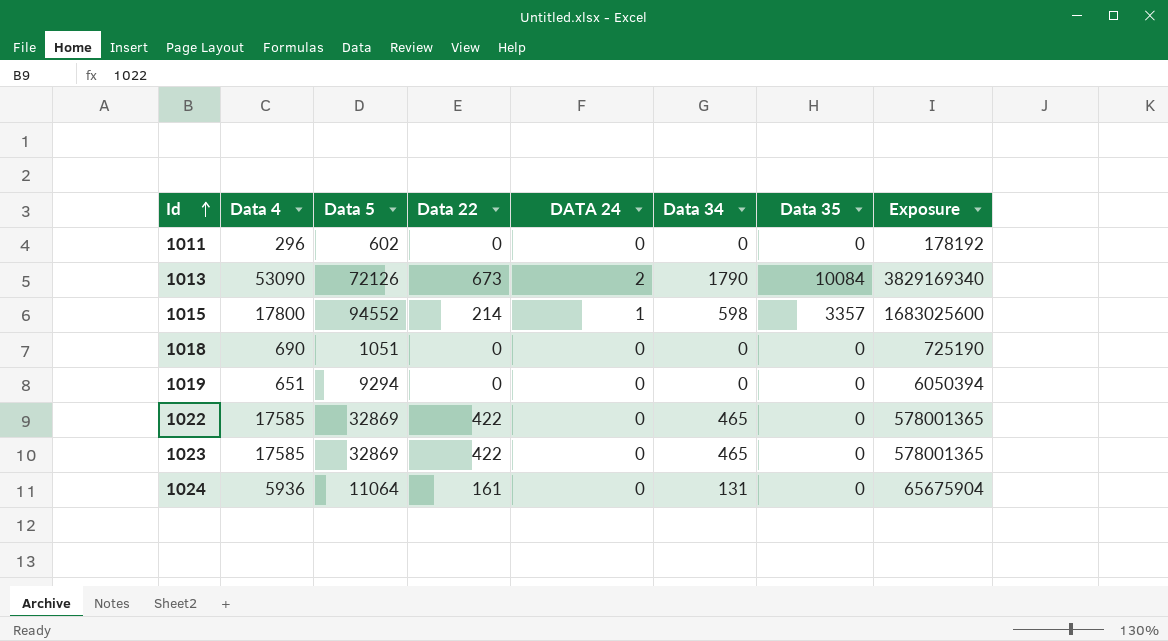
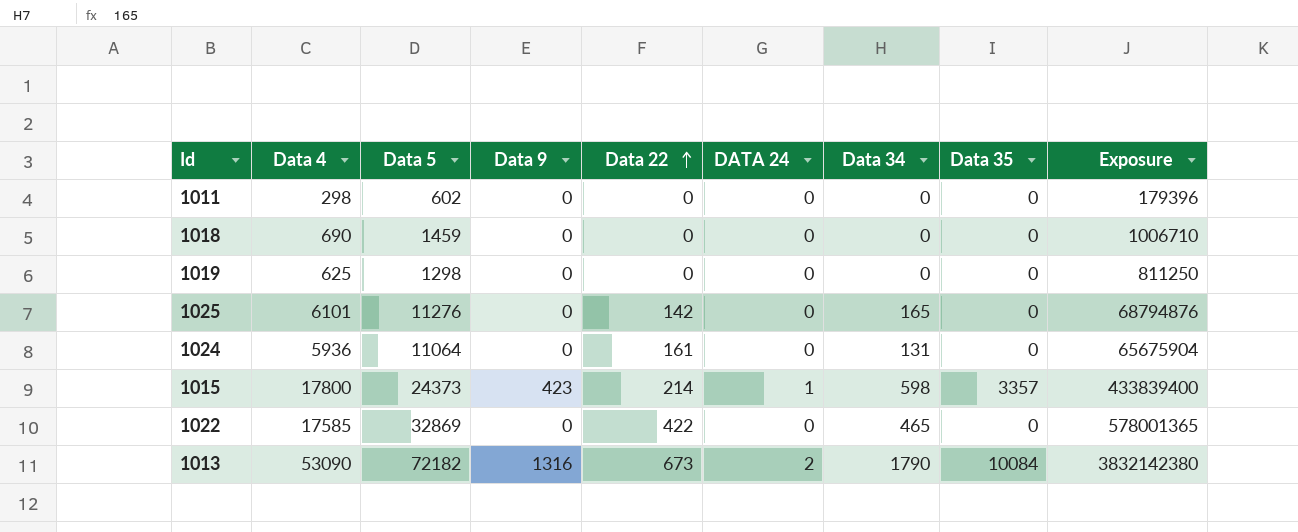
row order: Id ascending -> Data 22 ascending
column Data 9 | position: none -> 4
row 1023: 17585 | 32869 | 422 | 0 | 465 | 0 | 578001365 -> none
1011 | Data 4: 296 -> 298
1011 | Exposure: 178192 -> 179396
1018 | Data 5: 1051 -> 1459
1018 | Exposure: 725190 -> 1006710
1019 | Data 4: 651 -> 625
1019 | Data 5: 9294 -> 1298
1019 | Exposure: 6050394 -> 811250
row 1025: none -> 6101 | 11276 | 0 | 142 | 0 | 165 | 0 | 68794876
1015 | Data 5: 94552 -> 24373
1015 | Exposure: 1683025600 -> 433839400
1013 | Data 5: 72126 -> 72182
1013 | Exposure: 3829169340 -> 3832142380

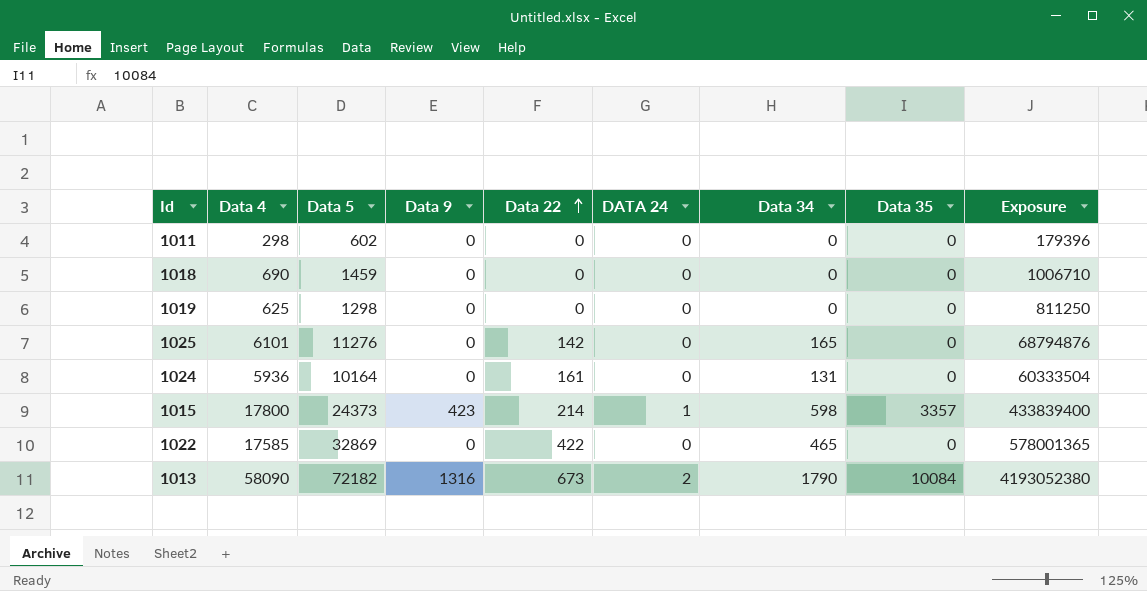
1024 | Data 5: 11064 -> 10164
1024 | Exposure: 65675904 -> 60333504
1013 | Data 4: 53090 -> 58090
1013 | Exposure: 3832142380 -> 4193052380

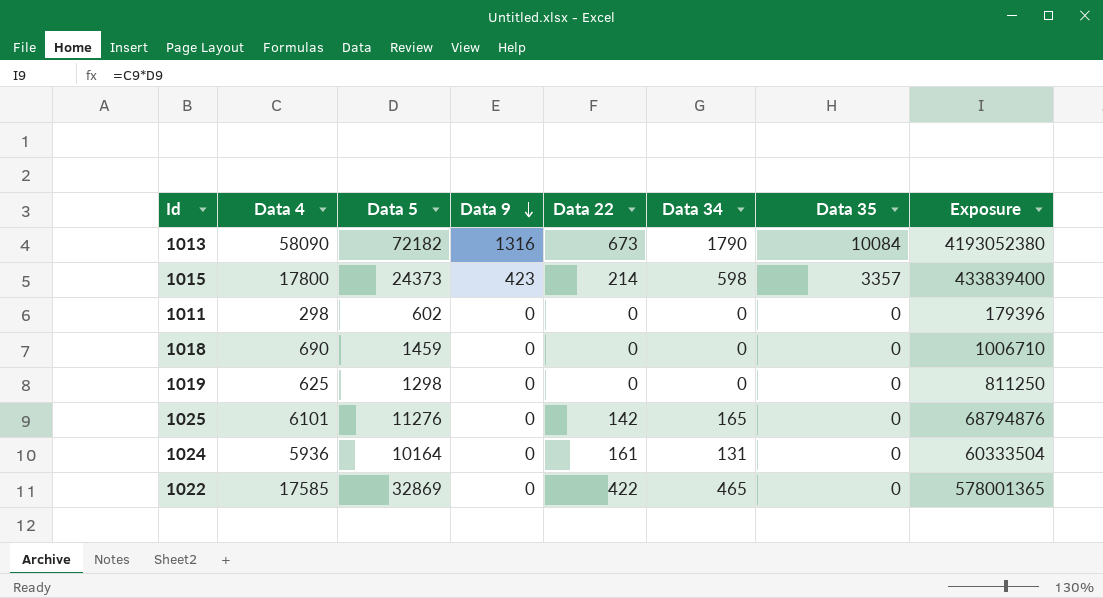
row order: Data 22 ascending -> Data 9 descending
column DATA 24 | position: 6 -> none

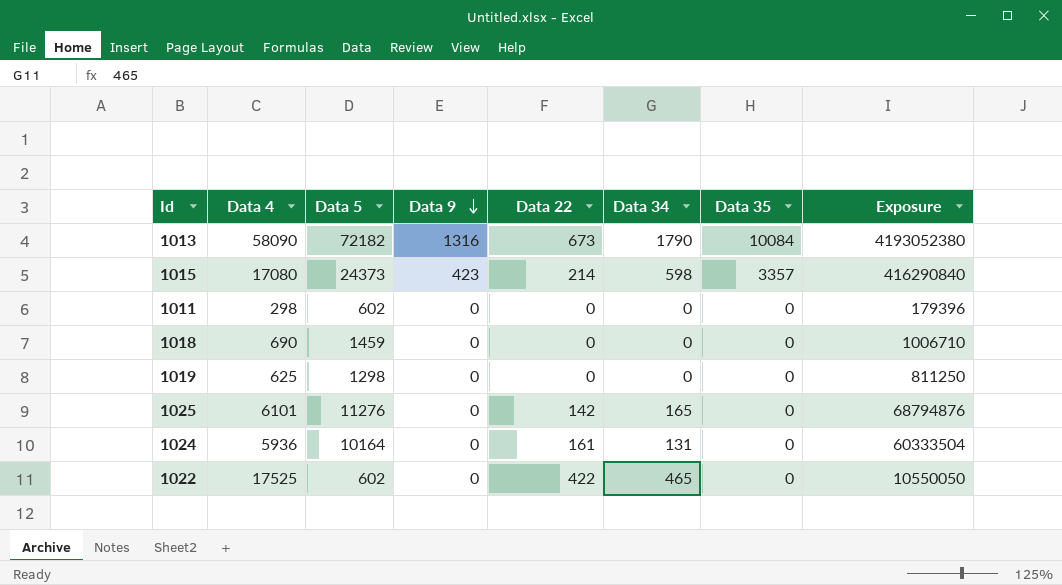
1015 | Data 4: 17800 -> 17080
1015 | Exposure: 433839400 -> 416290840
1022 | Data 4: 17585 -> 17525
1022 | Data 5: 32869 -> 602
1022 | Exposure: 578001365 -> 10550050

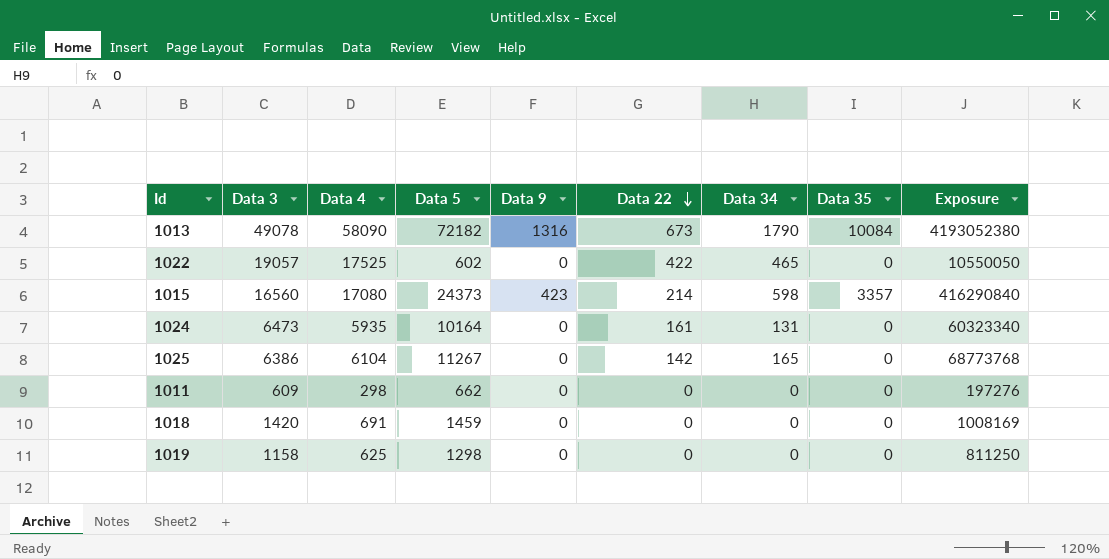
row order: Data 9 descending -> Data 22 descending
column Data 3 | position: none -> 2
1024 | Data 4: 5936 -> 5935
1024 | Exposure: 60333504 -> 60323340
1025 | Data 4: 6101 -> 6104
1025 | Data 5: 11276 -> 11267
1025 | Exposure: 68794876 -> 68773768
1011 | Data 5: 602 -> 662
1011 | Exposure: 179396 -> 197276
1018 | Data 4: 690 -> 691
1018 | Exposure: 1006710 -> 1008169

